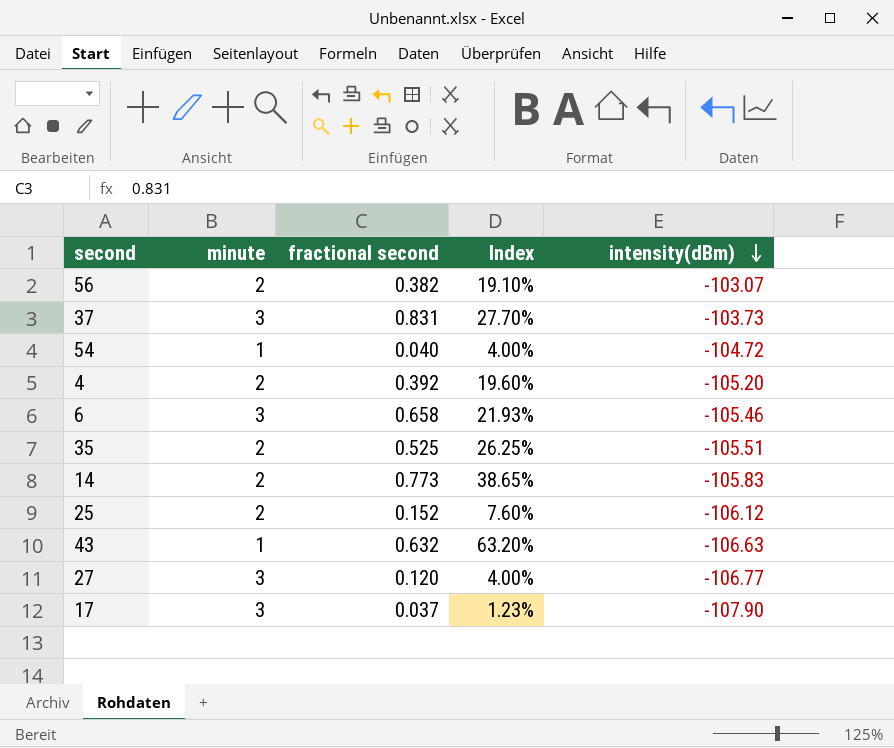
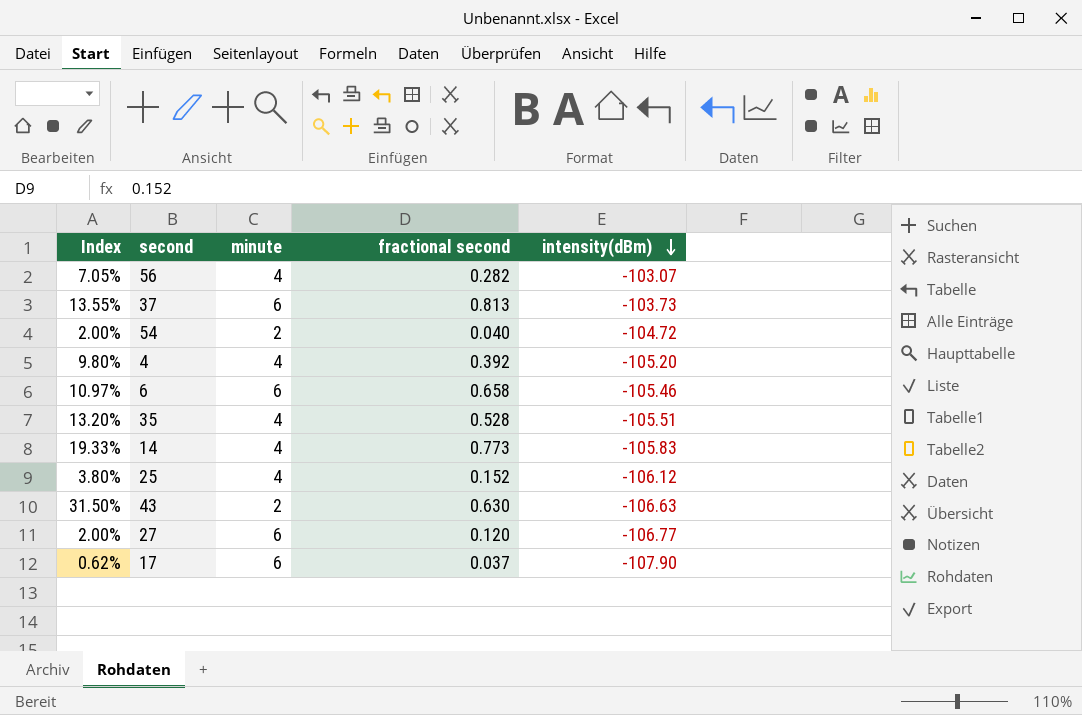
column Index | position: 4 -> 1
56 | Index: 19.10% -> 7.05%
56 | minute: 2 -> 4
56 | fractional second: 0.382 -> 0.282
37 | Index: 27.70% -> 13.55%
37 | minute: 3 -> 6
37 | fractional second: 0.831 -> 0.813
54 | Index: 4.00% -> 2.00%
54 | minute: 1 -> 2
4 | Index: 19.60% -> 9.80%
4 | minute: 2 -> 4
6 | Index: 21.93% -> 10.97%
6 | minute: 3 -> 6
35 | Index: 26.25% -> 13.20%
35 | minute: 2 -> 4
35 | fractional second: 0.525 -> 0.528
14 | Index: 38.65% -> 19.33%
14 | minute: 2 -> 4
25 | Index: 7.60% -> 3.80%
25 | minute: 2 -> 4
43 | Index: 63.20% -> 31.50%
43 | minute: 1 -> 2
43 | fractional second: 0.632 -> 0.630
27 | Index: 4.00% -> 2.00%
27 | minute: 3 -> 6
17 | Index: 1.23% -> 0.62%
17 | minute: 3 -> 6

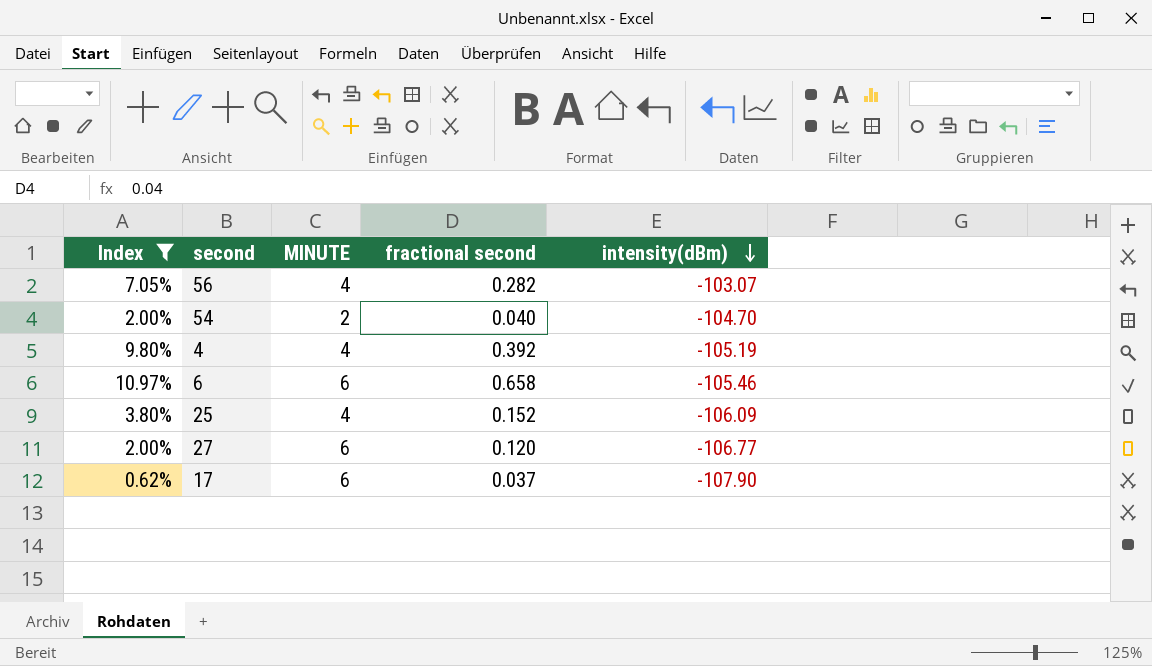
filter: none -> Index <= 10.97%
column name: minute -> MINUTE
54 | intensity(dBm): -104.72 -> -104.70
4 | intensity(dBm): -105.20 -> -105.19
25 | intensity(dBm): -106.12 -> -106.09

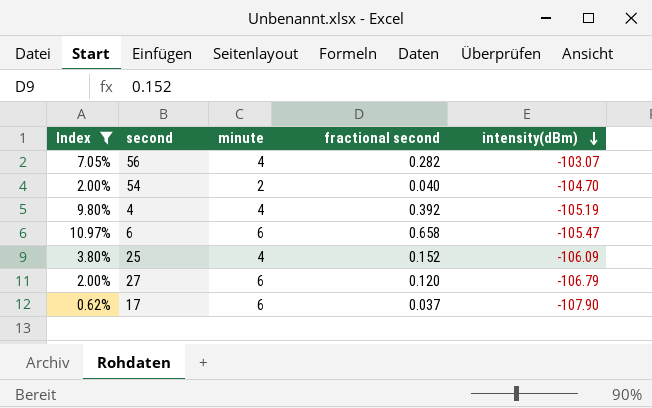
column name: MINUTE -> minute
6 | intensity(dBm): -105.46 -> -105.47
27 | intensity(dBm): -106.77 -> -106.79

